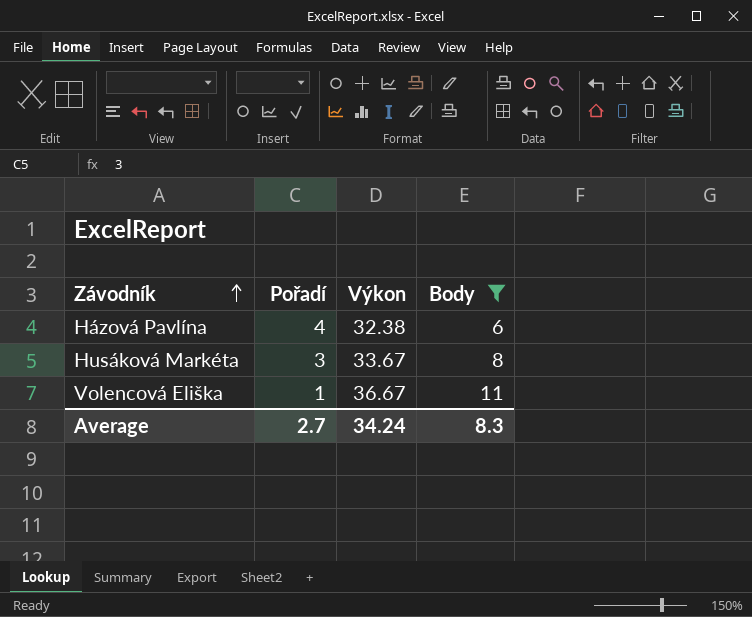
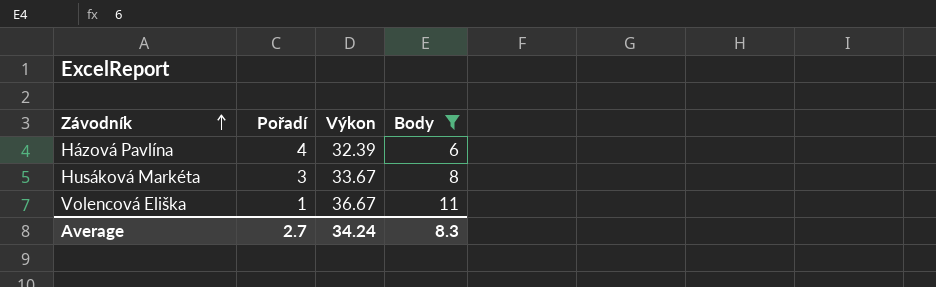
Házová Pavlína | Výkon: 32.38 -> 32.39

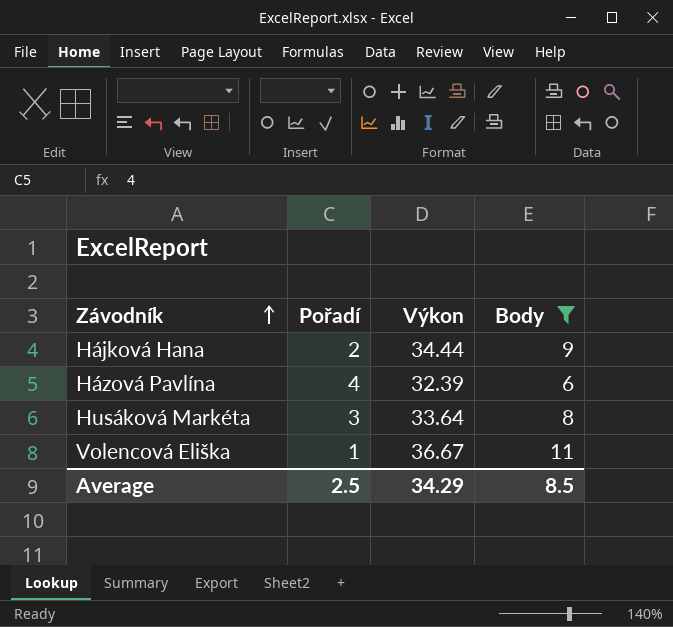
row Hájková Hana: none -> 2 | 34.44 | 9
Husáková Markéta | Výkon: 33.67 -> 33.64
Average | Pořadí: 2.7 -> 2.5
Average | Výkon: 34.24 -> 34.29
Average | Body: 8.3 -> 8.5

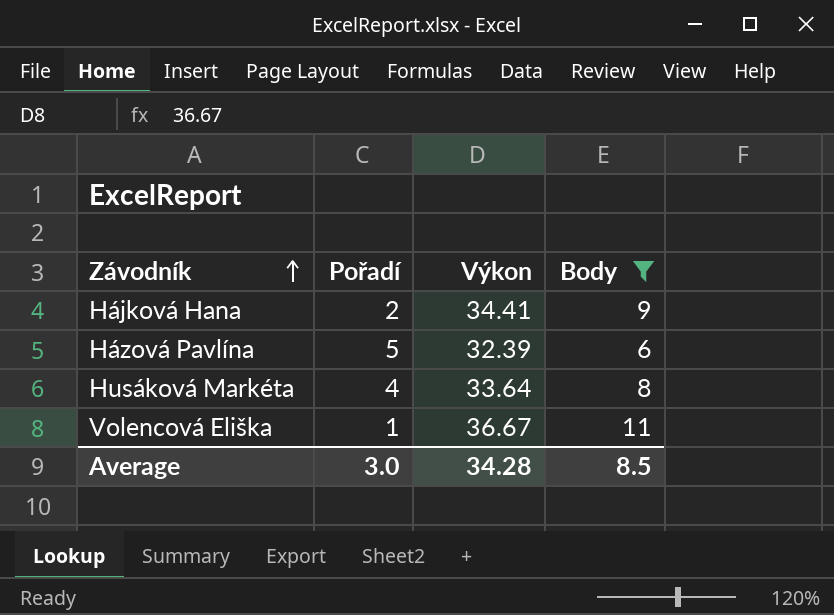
Hájková Hana | Výkon: 34.44 -> 34.41
Házová Pavlína | Pořadí: 4 -> 5
Husáková Markéta | Pořadí: 3 -> 4
Average | Pořadí: 2.5 -> 3.0
Average | Výkon: 34.29 -> 34.28

